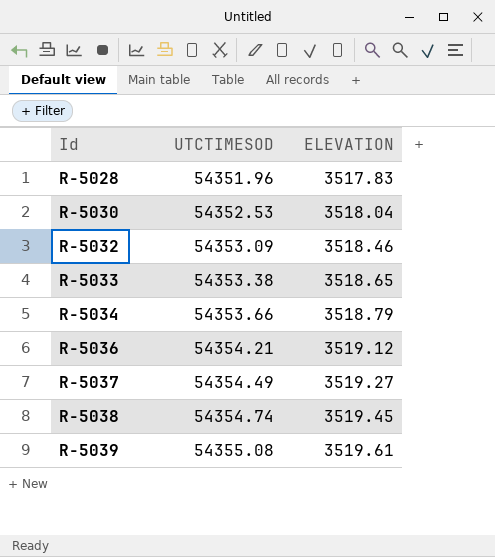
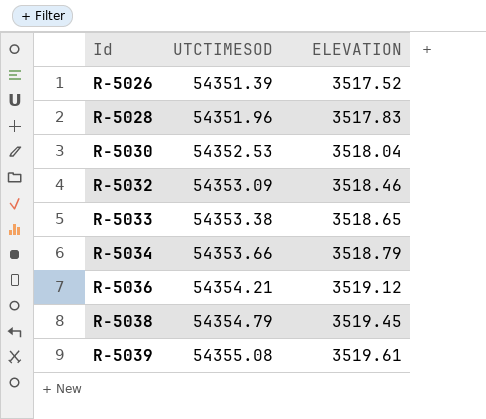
row R-5037: 54354.49 | 3519.27 -> none
row R-5026: none -> 54351.39 | 3517.52
R-5038 | UTCTIMESOD: 54354.74 -> 54354.79

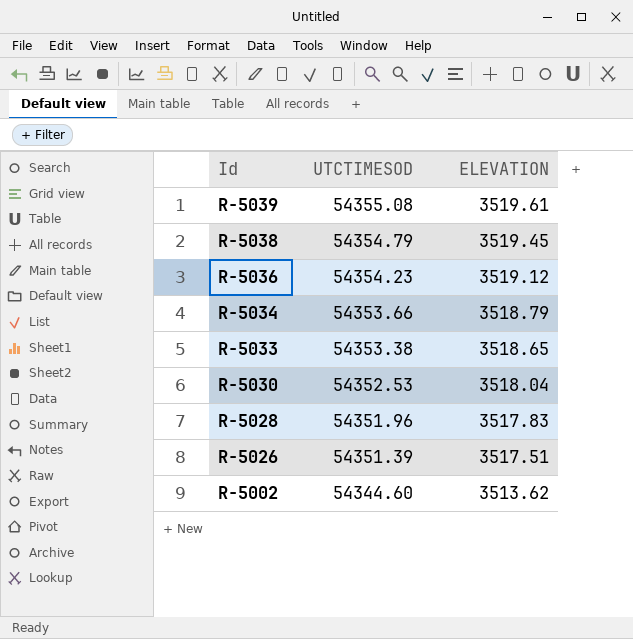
row order: Id ascending -> Id descending
row R-5032: 54353.09 | 3518.46 -> none
R-5036 | UTCTIMESOD: 54354.21 -> 54354.23
R-5026 | ELEVATION: 3517.52 -> 3517.51
row R-5002: none -> 54344.60 | 3513.62

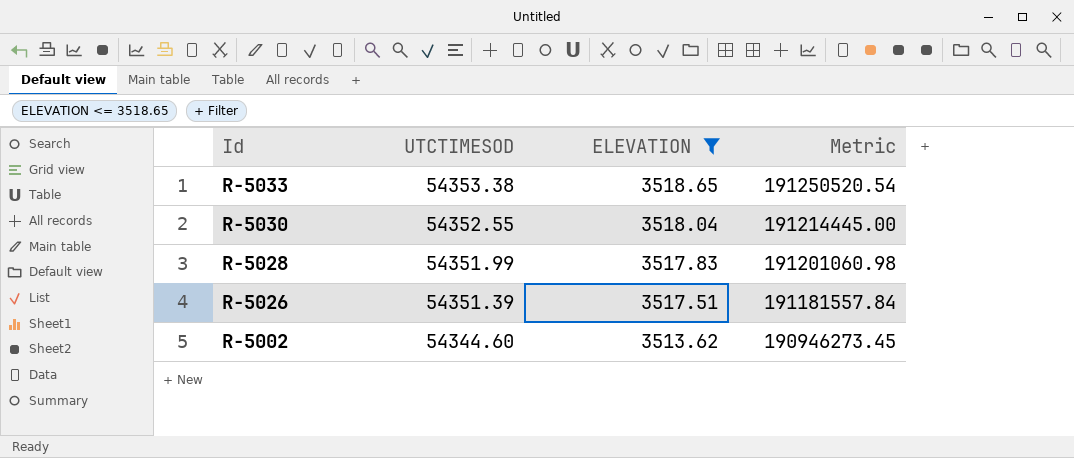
filter: none -> ELEVATION <= 3518.65
column Metric | formula: none -> [UTCTIMESOD] * [ELEVATION]
R-5030 | UTCTIMESOD: 54352.53 -> 54352.55
R-5028 | UTCTIMESOD: 54351.96 -> 54351.99

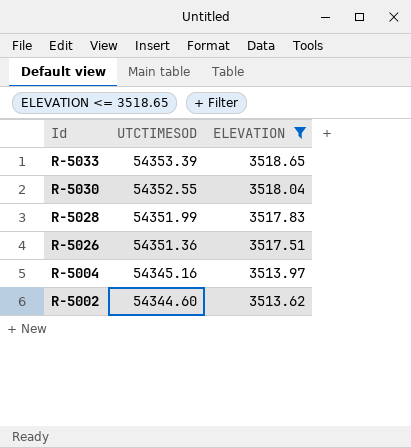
column Metric | formula: [UTCTIMESOD] * [ELEVATION] -> none
R-5033 | UTCTIMESOD: 54353.38 -> 54353.39
R-5026 | UTCTIMESOD: 54351.39 -> 54351.36
row R-5004: none -> 54345.16 | 3513.97

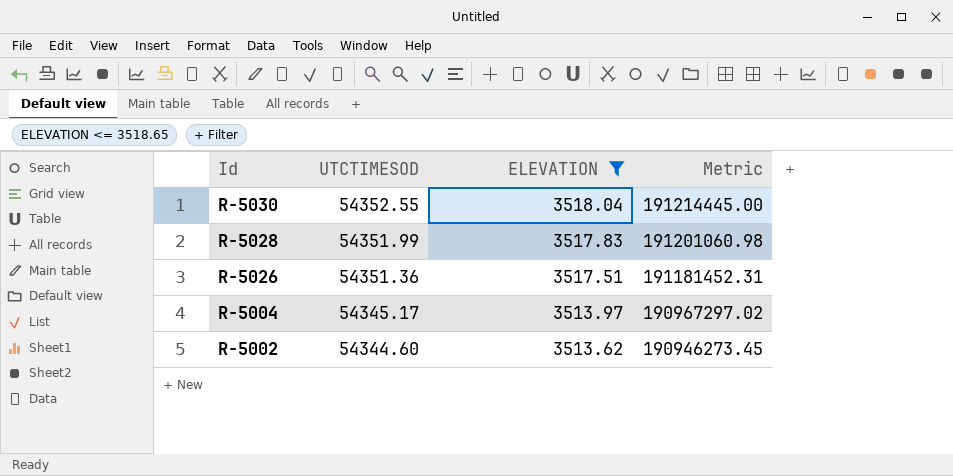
column Metric | formula: none -> [UTCTIMESOD] * [ELEVATION]
row R-5033: 54353.39 | 3518.65 -> none
R-5004 | UTCTIMESOD: 54345.16 -> 54345.17

